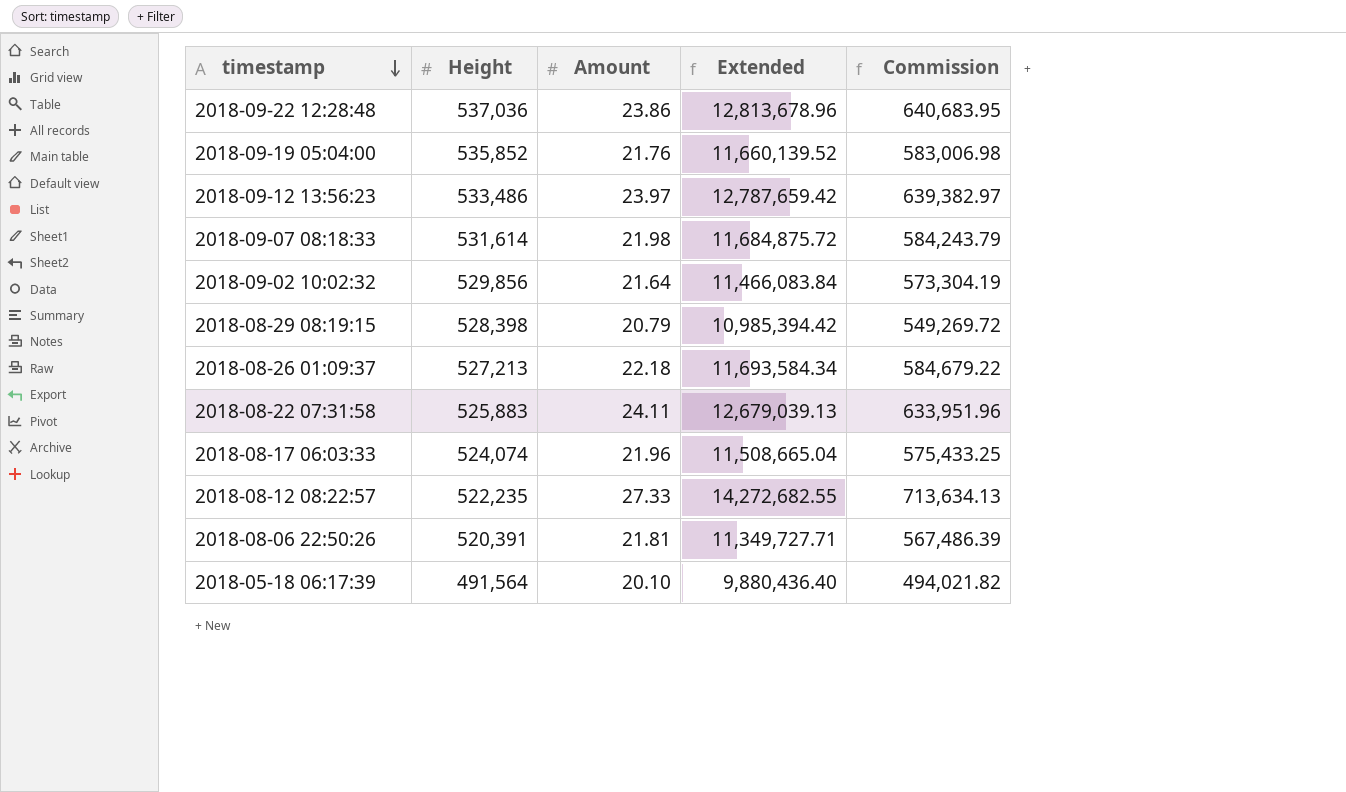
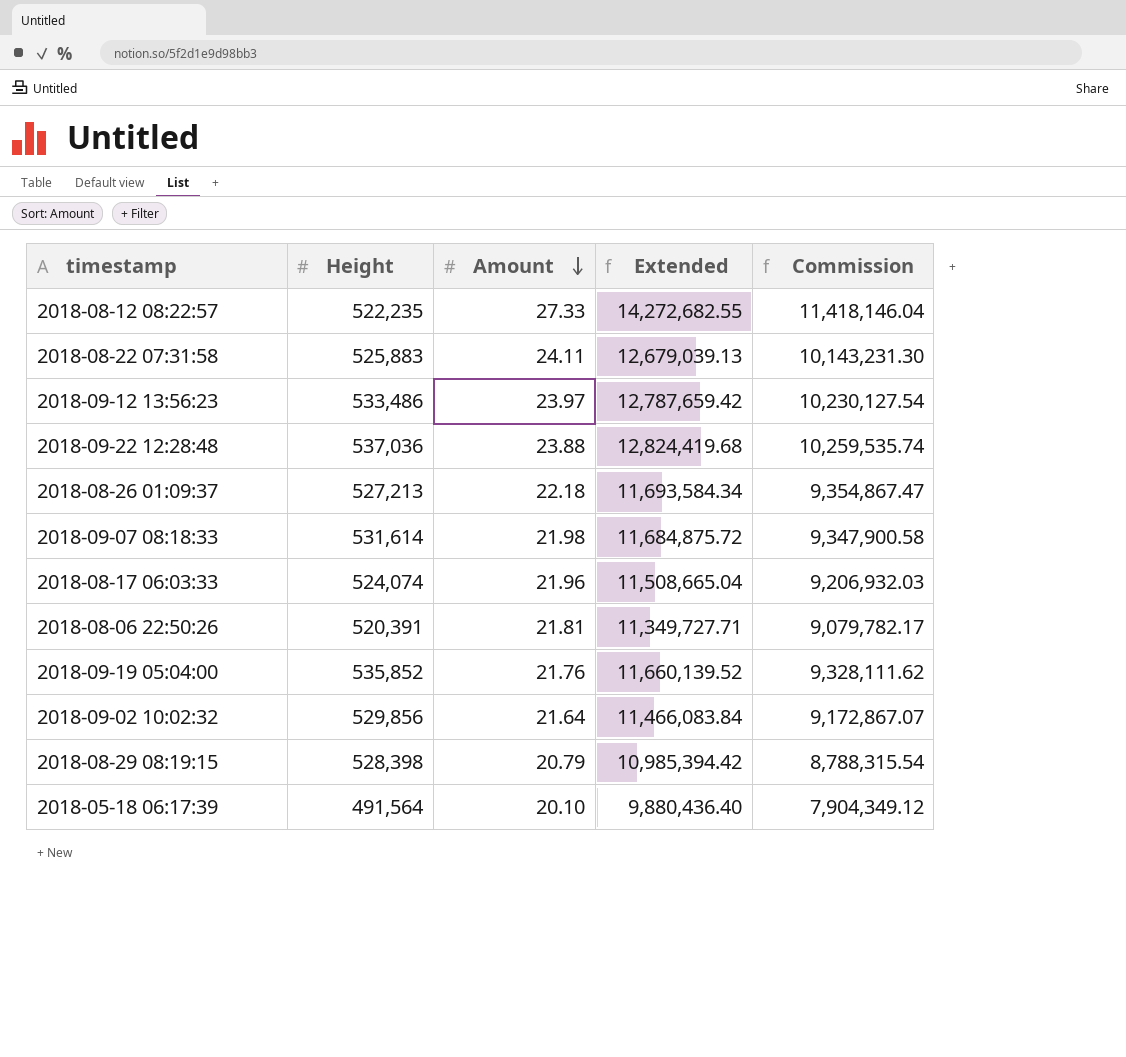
row order: timestamp descending -> Amount descending
column Commission | formula: [Extended] * 0.05 -> [Extended] * 0.8
2018-09-22 12:28:48 | Amount: 23.86 -> 23.88
2018-09-22 12:28:48 | Extended: 12,813,678.96 -> 12,824,419.68

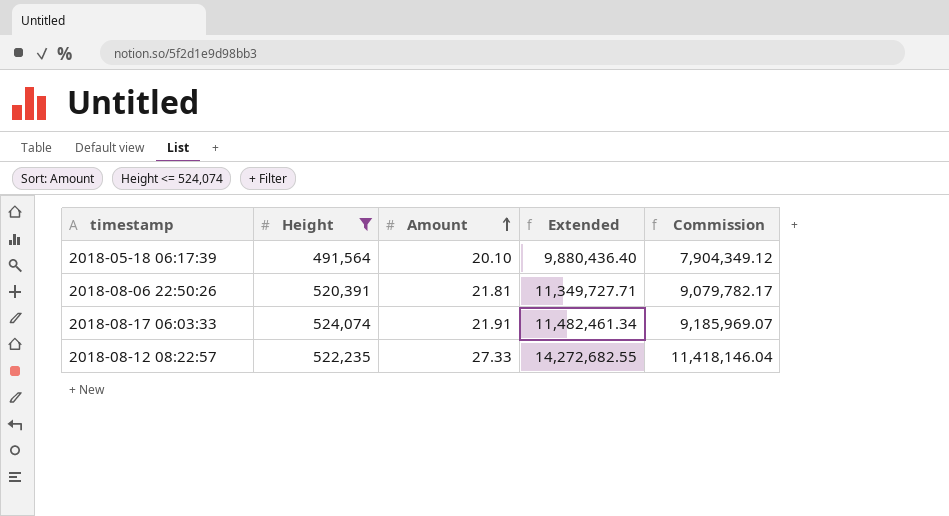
filter: none -> Height <= 524,074
row order: Amount descending -> Amount ascending
2018-08-17 06:03:33 | Amount: 21.96 -> 21.91
2018-08-17 06:03:33 | Extended: 11,508,665.04 -> 11,482,461.34
2018-08-17 06:03:33 | Commission: 9,206,932.03 -> 9,185,969.07

